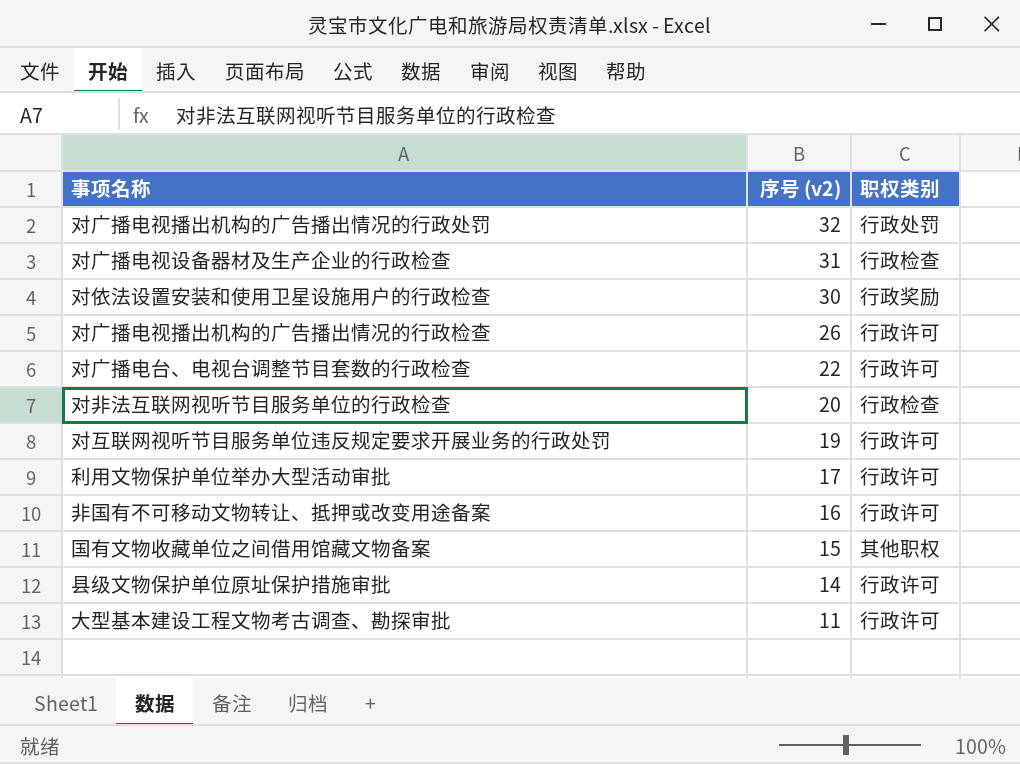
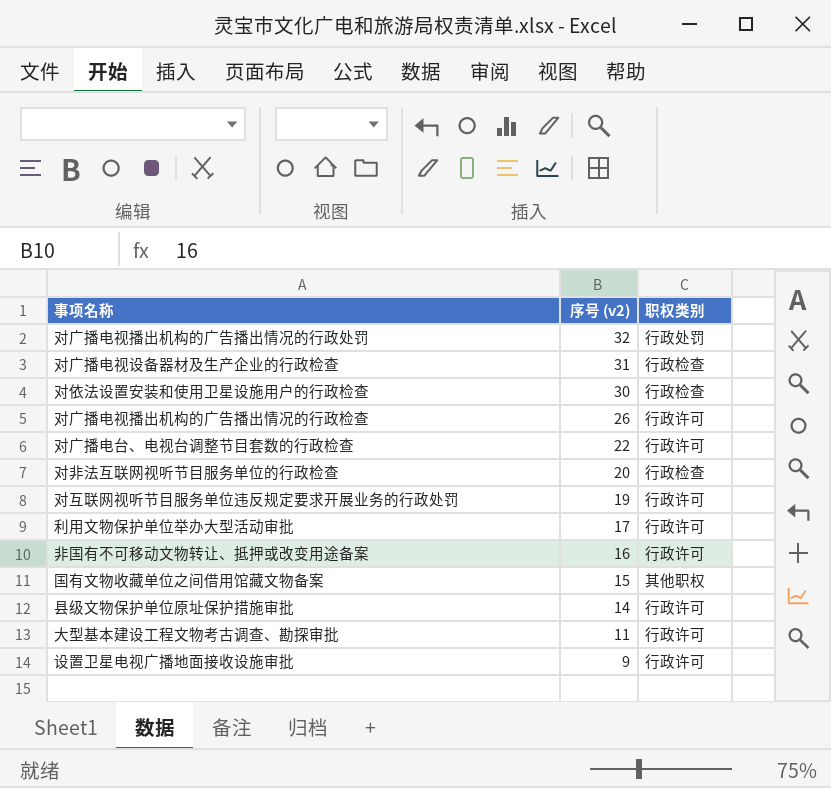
对依法设置安装和使用卫星设施用户的行政检查 | 职权类别: 行政奖励 -> 行政检查
row 设置卫星电视广播地面接收设施审批: none -> 9 | 行政许可

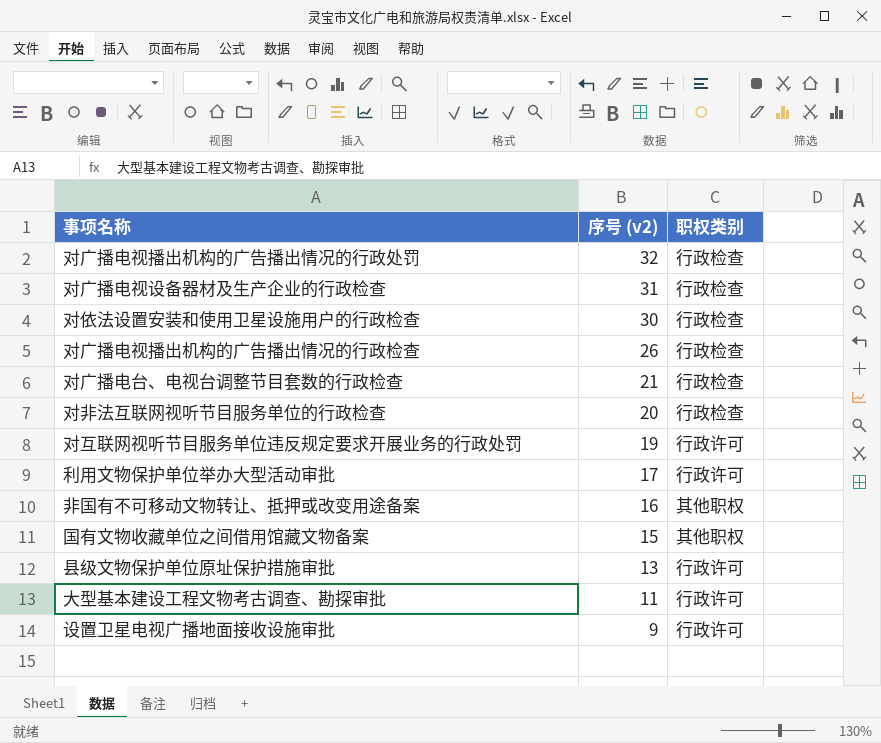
对广播电视播出机构的广告播出情况的行政处罚 | 职权类别: 行政处罚 -> 行政检查
对广播电视播出机构的广告播出情况的行政检查 | 职权类别: 行政许可 -> 行政检查
对广播电台、电视台调整节目套数的行政检查 | 序号 (v2): 22 -> 21
对广播电台、电视台调整节目套数的行政检查 | 职权类别: 行政许可 -> 行政检查
非国有不可移动文物转让、抵押或改变用途备案 | 职权类别: 行政许可 -> 其他职权
县级文物保护单位原址保护措施审批 | 序号 (v2): 14 -> 13

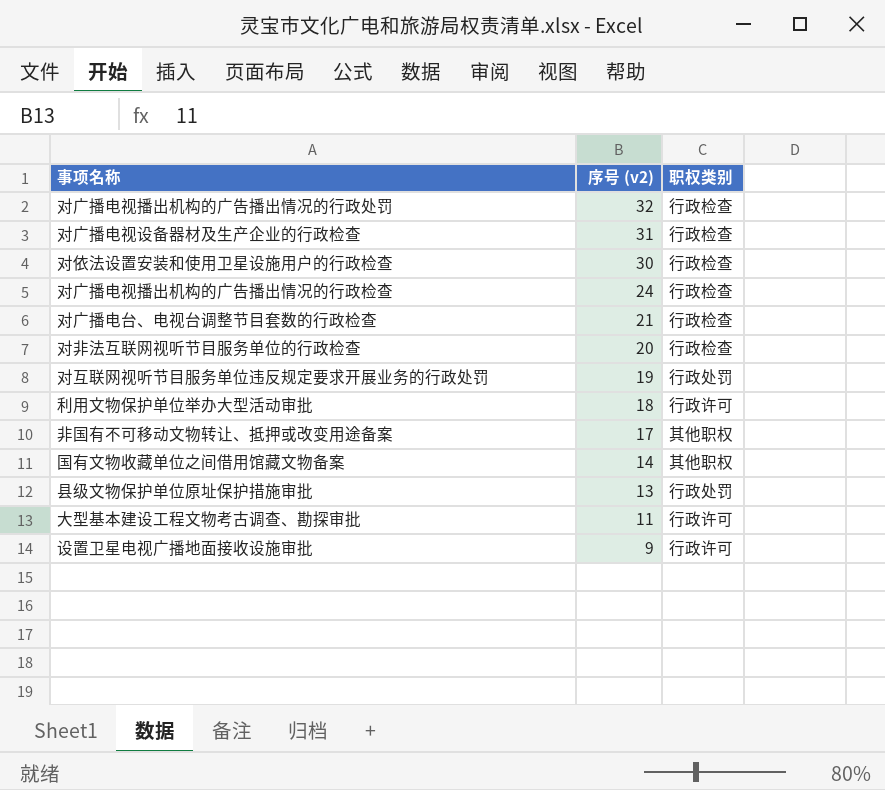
对广播电视播出机构的广告播出情况的行政检查 | 序号 (v2): 26 -> 24
对互联网视听节目服务单位违反规定要求开展业务的行政处罚 | 职权类别: 行政许可 -> 行政处罚
利用文物保护单位举办大型活动审批 | 序号 (v2): 17 -> 18
非国有不可移动文物转让、抵押或改变用途备案 | 序号 (v2): 16 -> 17
国有文物收藏单位之间借用馆藏文物备案 | 序号 (v2): 15 -> 14
县级文物保护单位原址保护措施审批 | 职权类别: 行政许可 -> 行政处罚

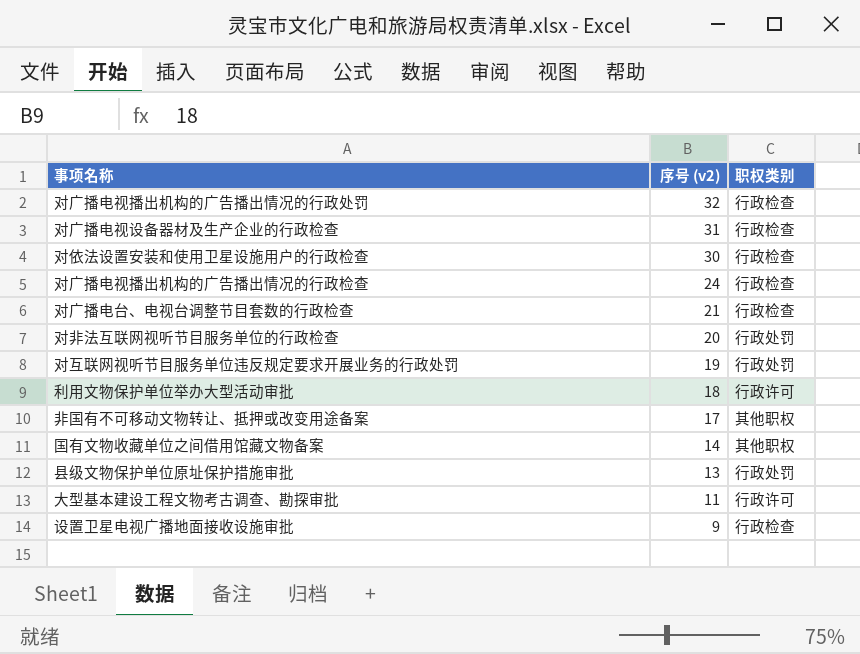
对非法互联网视听节目服务单位的行政检查 | 职权类别: 行政检查 -> 行政处罚
设置卫星电视广播地面接收设施审批 | 职权类别: 行政许可 -> 行政检查

